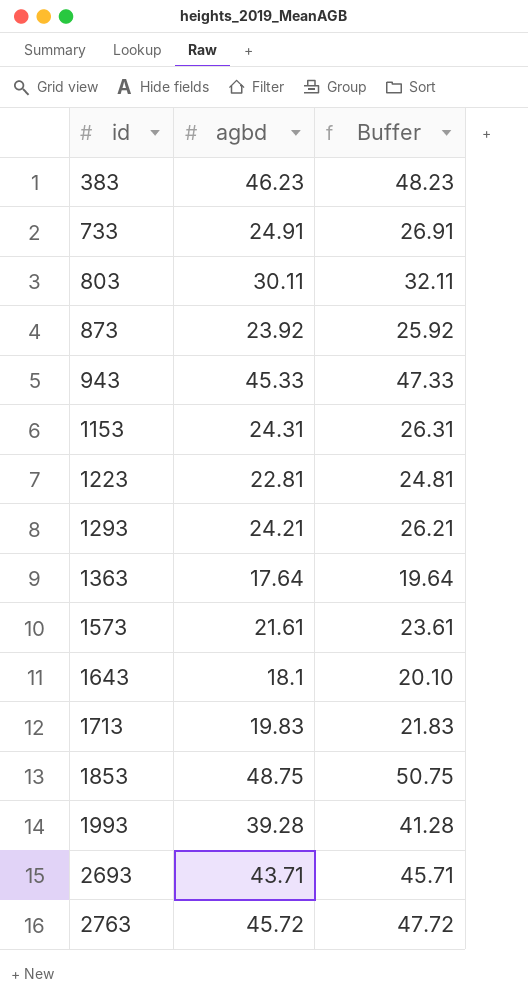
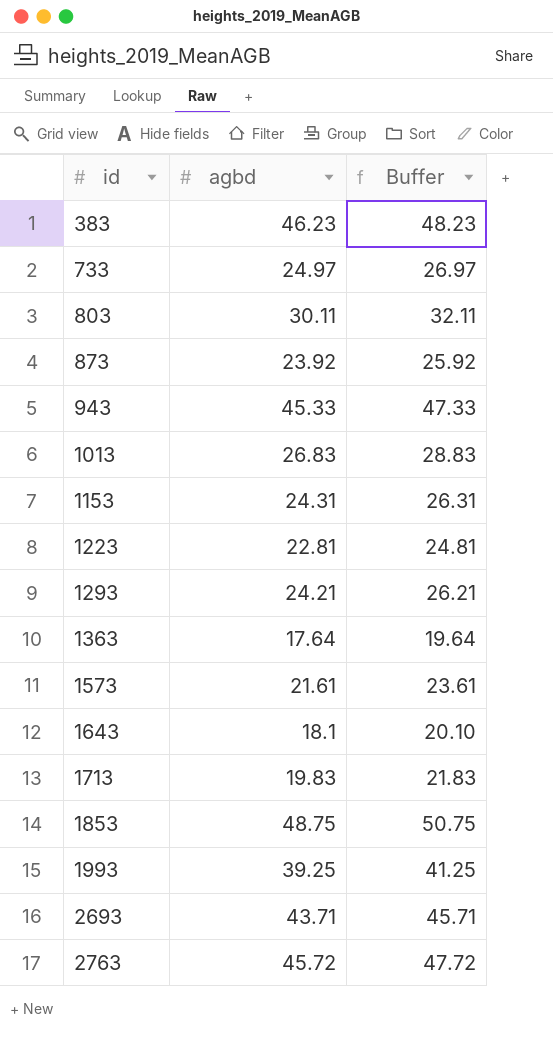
733 | agbd: 24.91 -> 24.97
733 | Buffer: 26.91 -> 26.97
row 1013: none -> 26.83 | 28.83
1993 | agbd: 39.28 -> 39.25
1993 | Buffer: 41.28 -> 41.25

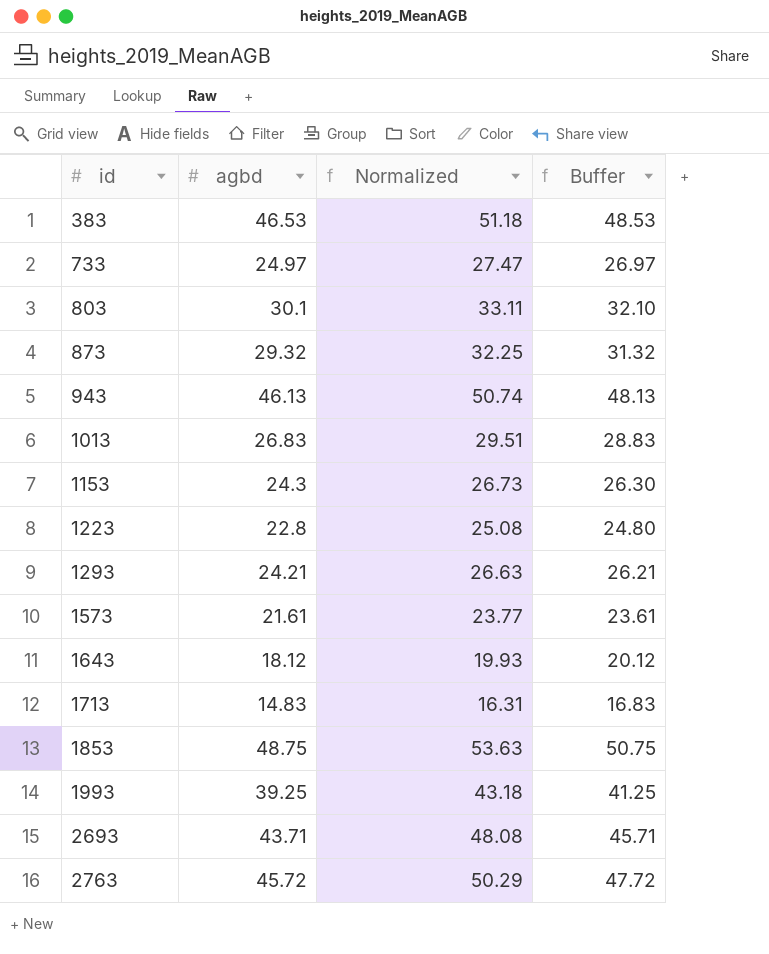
column Normalized | formula: none -> [agbd] * 1.1
row 1363: 17.64 | 19.64 -> none
383 | agbd: 46.23 -> 46.53
383 | Buffer: 48.23 -> 48.53
803 | agbd: 30.11 -> 30.1
803 | Buffer: 32.11 -> 32.10
873 | agbd: 23.92 -> 29.32
873 | Buffer: 25.92 -> 31.32
943 | agbd: 45.33 -> 46.13
943 | Buffer: 47.33 -> 48.13
1153 | agbd: 24.31 -> 24.3
1153 | Buffer: 26.31 -> 26.30
1223 | agbd: 22.81 -> 22.8
1223 | Buffer: 24.81 -> 24.80
1643 | agbd: 18.1 -> 18.12
1643 | Buffer: 20.10 -> 20.12
1713 | agbd: 19.83 -> 14.83
1713 | Buffer: 21.83 -> 16.83

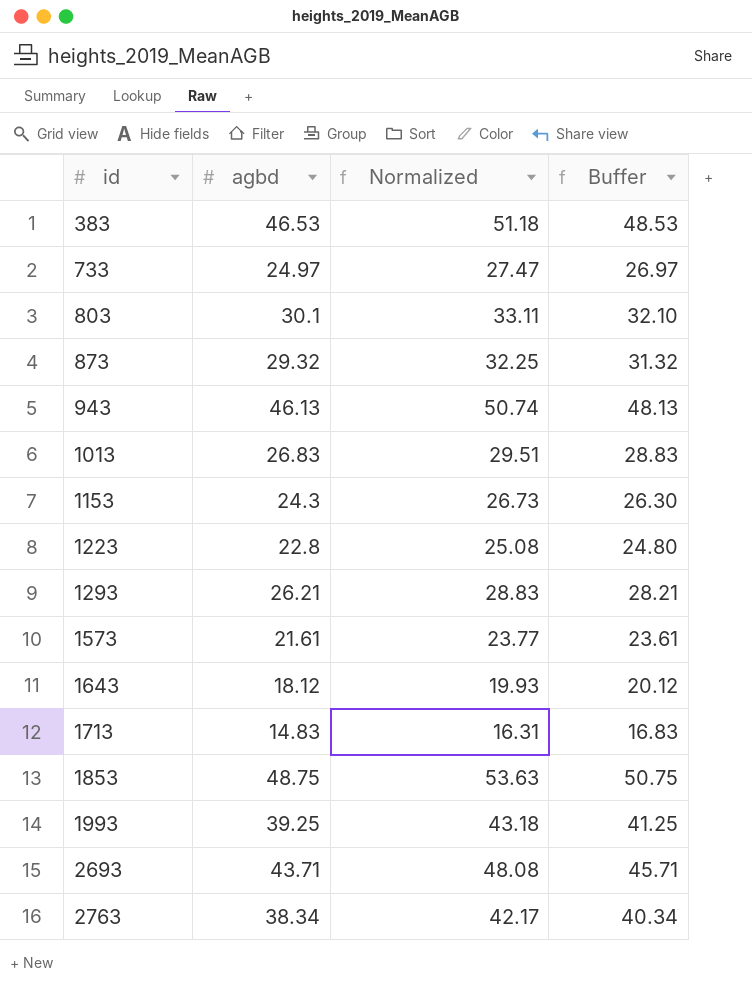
1293 | agbd: 24.21 -> 26.21
1293 | Normalized: 26.63 -> 28.83
1293 | Buffer: 26.21 -> 28.21
2763 | agbd: 45.72 -> 38.34
2763 | Normalized: 50.29 -> 42.17
2763 | Buffer: 47.72 -> 40.34

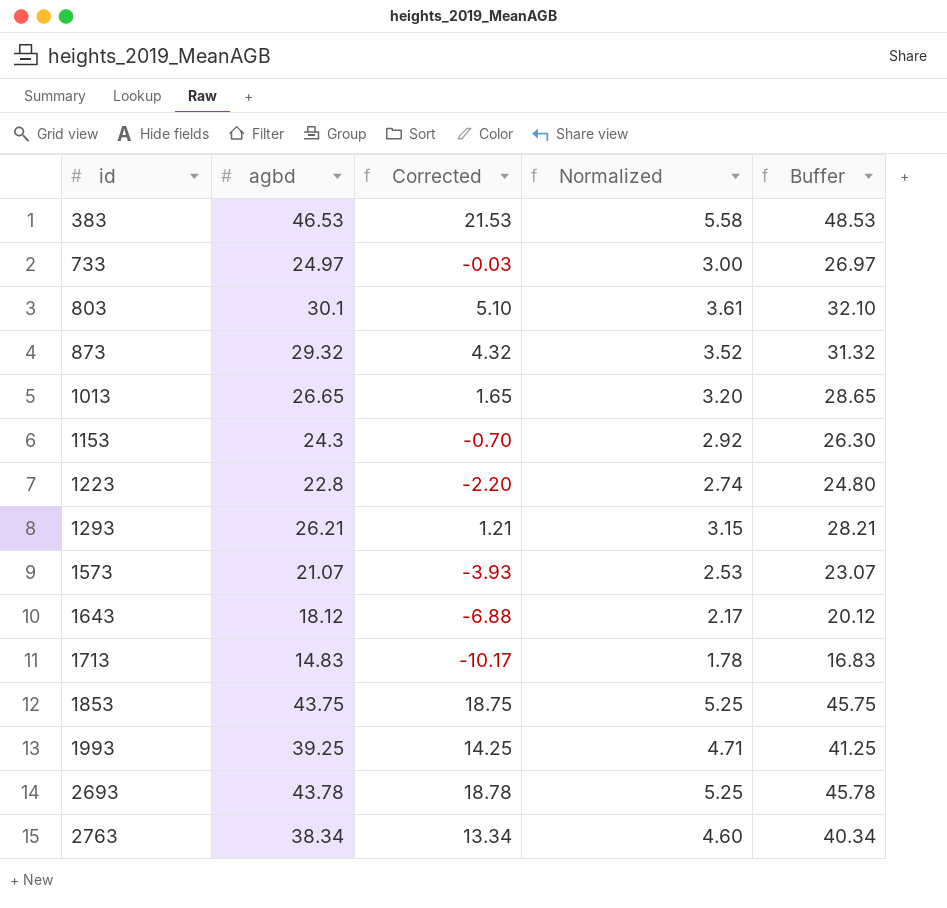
column Corrected | formula: none -> [agbd] - 25
column Normalized | formula: [agbd] * 1.1 -> [agbd] * 0.12
row 943: 46.13 | 50.74 | 48.13 -> none
1013 | agbd: 26.83 -> 26.65
1013 | Buffer: 28.83 -> 28.65
1573 | agbd: 21.61 -> 21.07
1573 | Buffer: 23.61 -> 23.07
1853 | agbd: 48.75 -> 43.75
1853 | Buffer: 50.75 -> 45.75
2693 | agbd: 43.71 -> 43.78
2693 | Buffer: 45.71 -> 45.78

